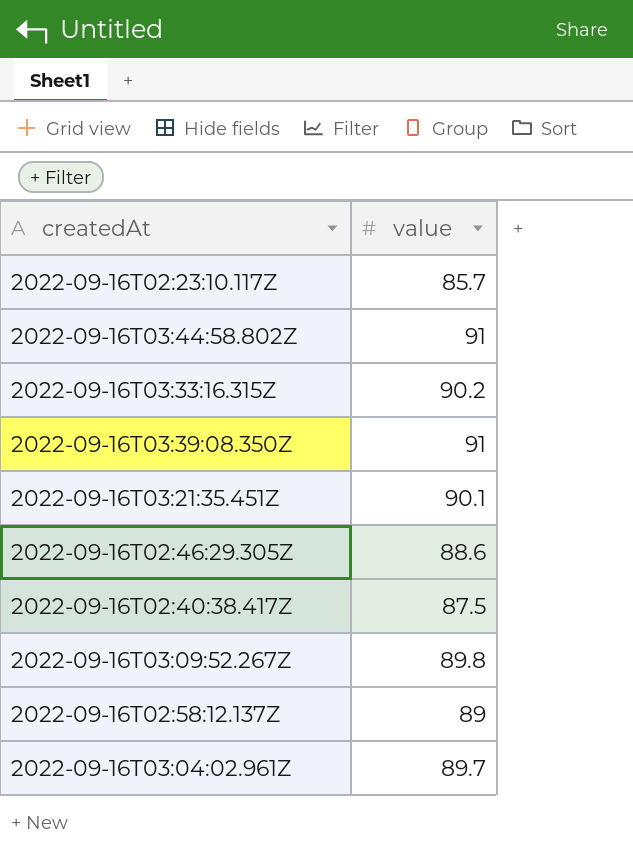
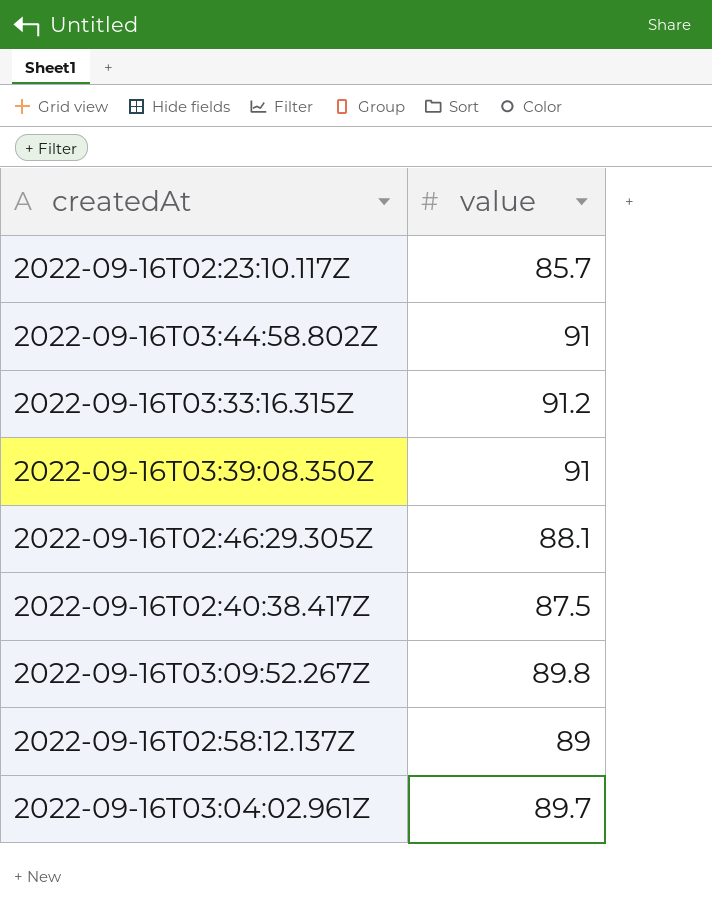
row 2022-09-16T03:21:35.451Z: 90.1 -> none
2022-09-16T03:33:16.315Z | value: 90.2 -> 91.2
2022-09-16T02:46:29.305Z | value: 88.6 -> 88.1

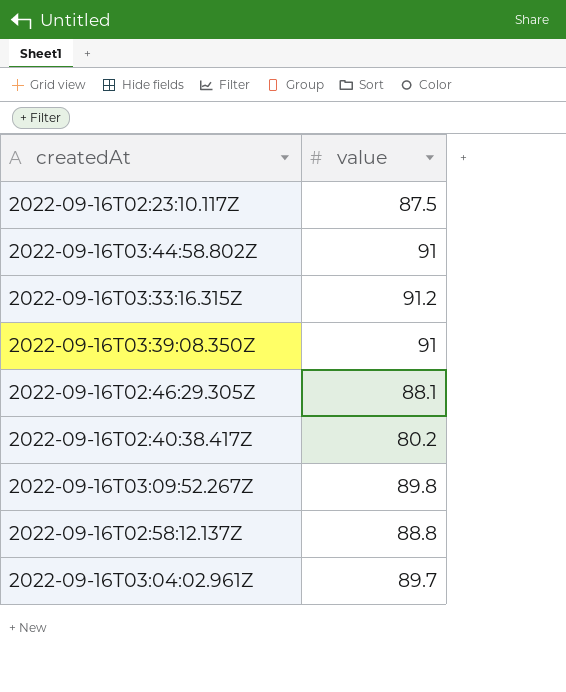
2022-09-16T02:23:10.117Z | value: 85.7 -> 87.5
2022-09-16T02:40:38.417Z | value: 87.5 -> 80.2
2022-09-16T02:58:12.137Z | value: 89 -> 88.8

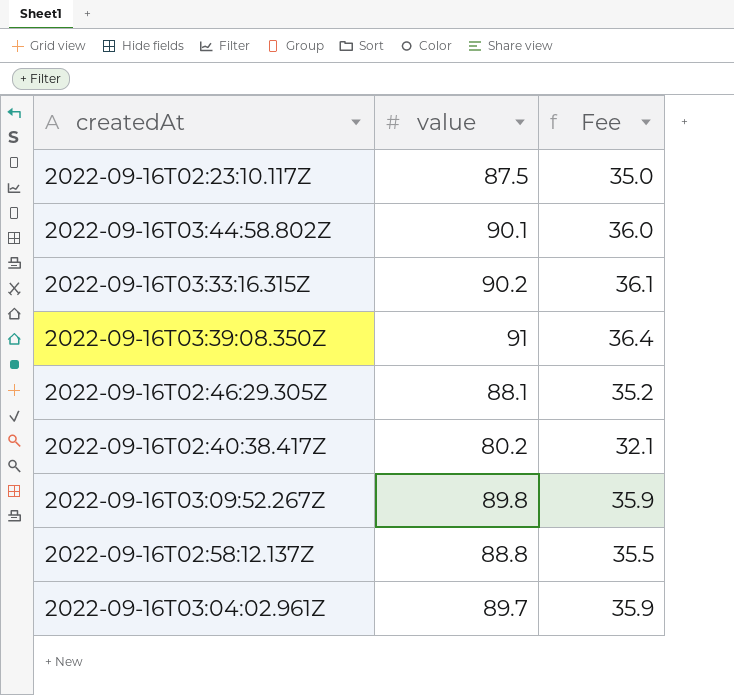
column Fee | formula: none -> [value] * 0.4
2022-09-16T03:44:58.802Z | value: 91 -> 90.1
2022-09-16T03:33:16.315Z | value: 91.2 -> 90.2

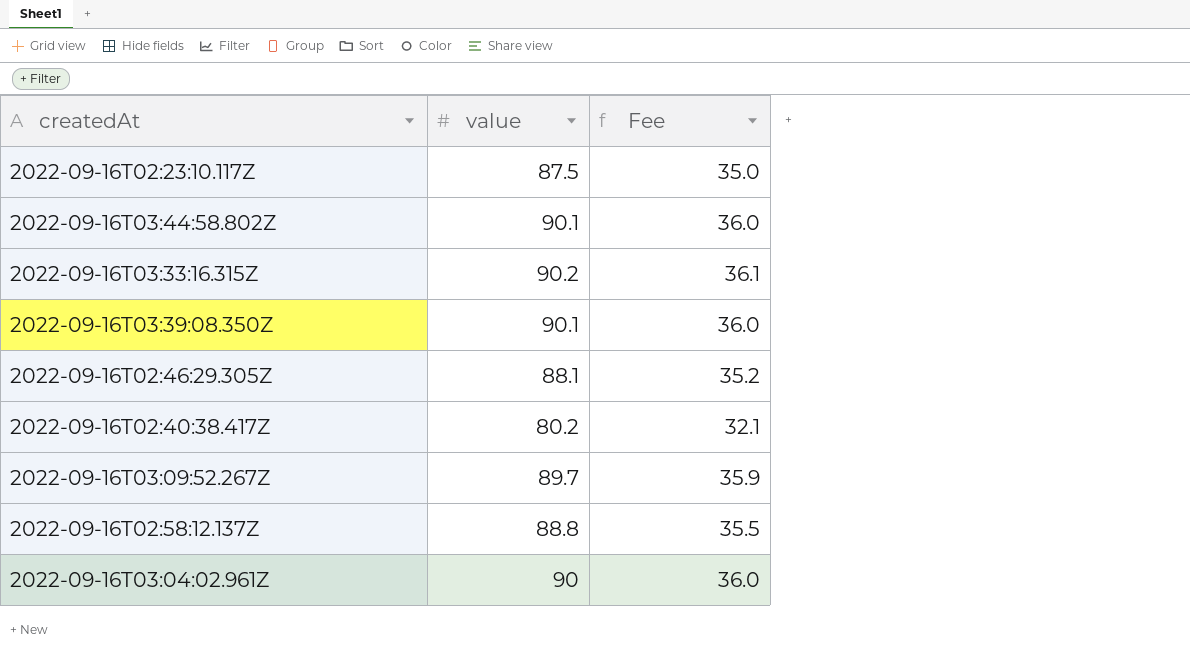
2022-09-16T03:39:08.350Z | value: 91 -> 90.1
2022-09-16T03:39:08.350Z | Fee: 36.4 -> 36.0
2022-09-16T03:09:52.267Z | value: 89.8 -> 89.7
2022-09-16T03:04:02.961Z | value: 89.7 -> 90
2022-09-16T03:04:02.961Z | Fee: 35.9 -> 36.0

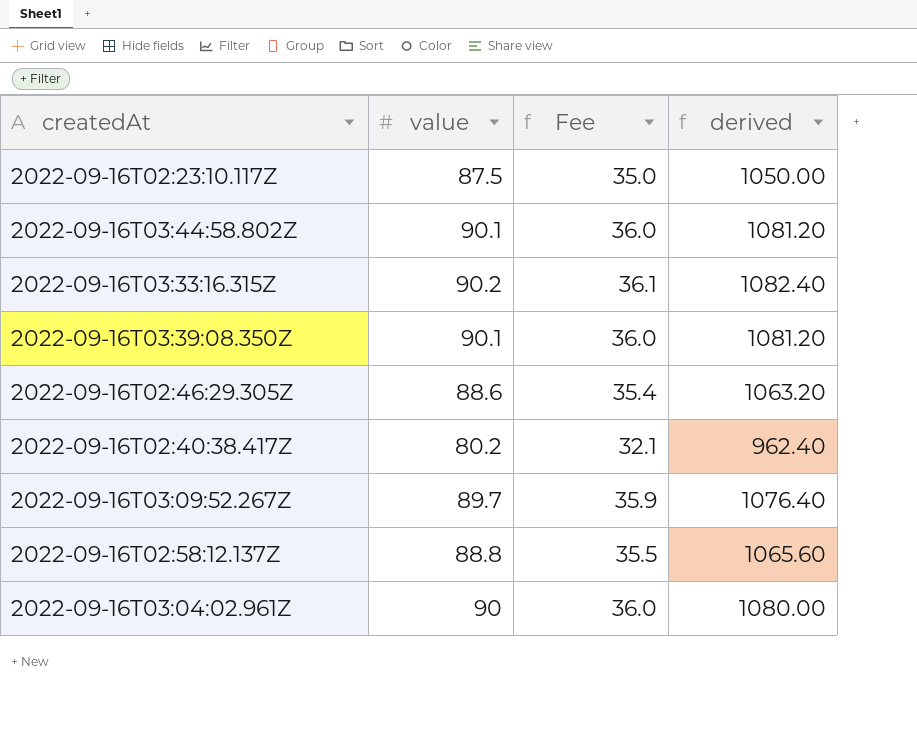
column derived | formula: none -> [value] * 12
2022-09-16T02:46:29.305Z | value: 88.1 -> 88.6
2022-09-16T02:46:29.305Z | Fee: 35.2 -> 35.4

